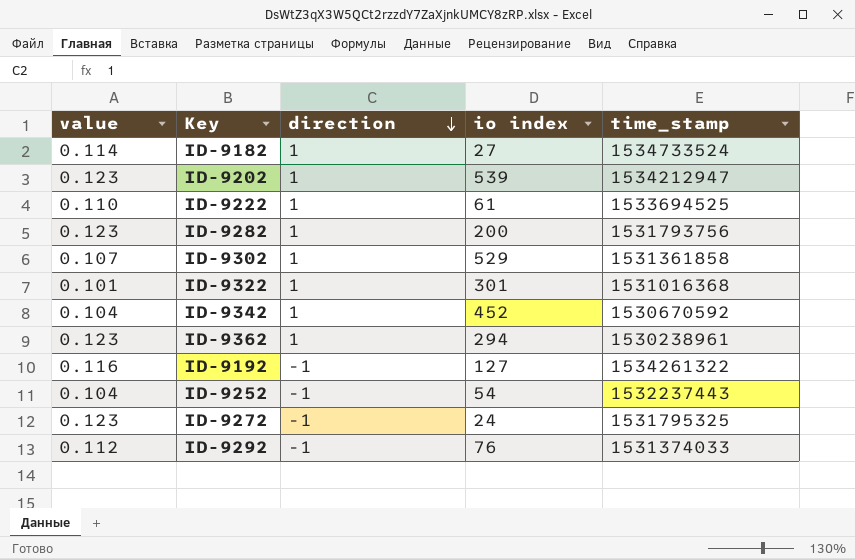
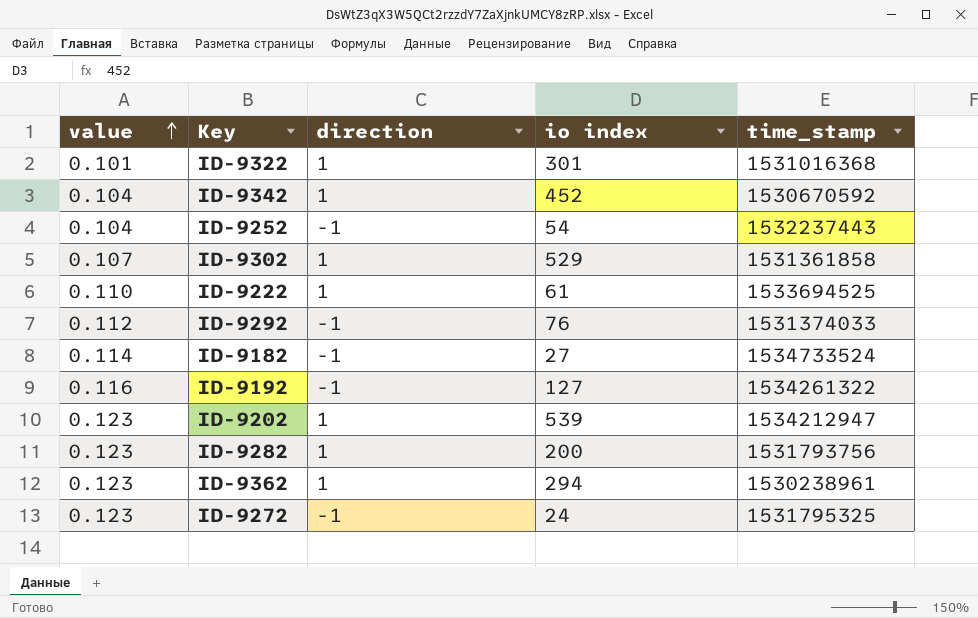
row order: direction descending -> value ascending
ID-9182 | direction: 1 -> -1

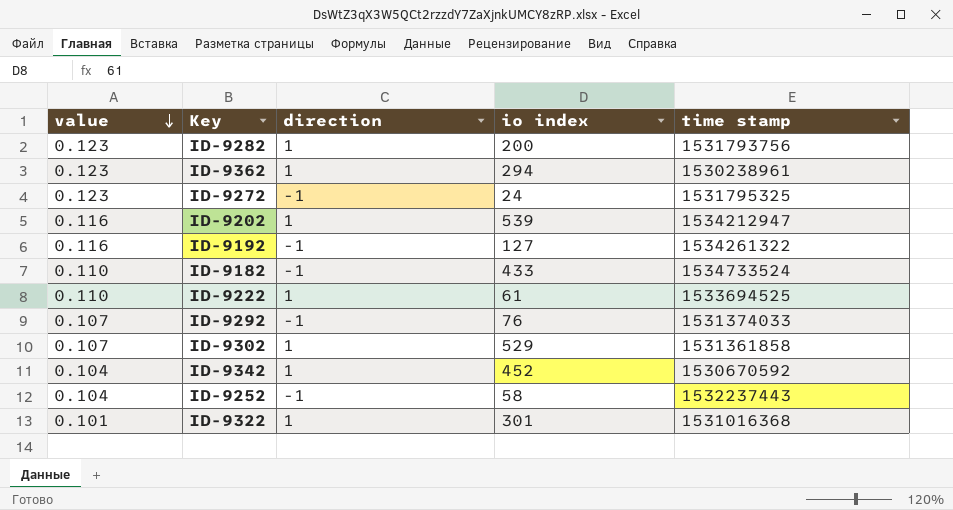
row order: value ascending -> value descending
column name: time_stamp -> time stamp
ID-9202 | value: 0.123 -> 0.116
ID-9182 | value: 0.114 -> 0.110
ID-9182 | io index: 27 -> 433
ID-9292 | value: 0.112 -> 0.107
ID-9252 | io index: 54 -> 58

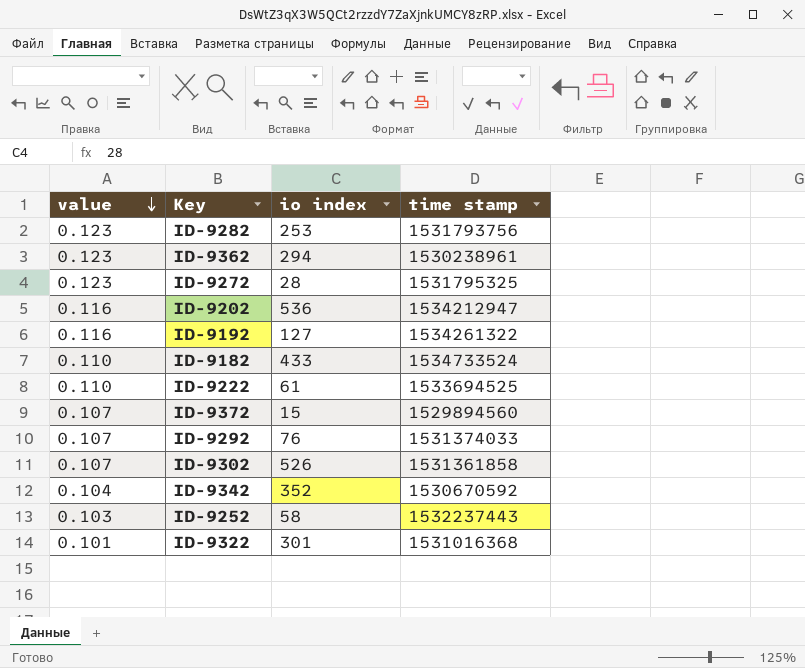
column direction | position: 3 -> none
ID-9282 | io index: 200 -> 253
ID-9272 | io index: 24 -> 28
ID-9202 | io index: 539 -> 536
row ID-9372: none -> 0.107 | 15 | 1529894560
ID-9302 | io index: 529 -> 526
ID-9342 | io index: 452 -> 352
ID-9252 | value: 0.104 -> 0.103

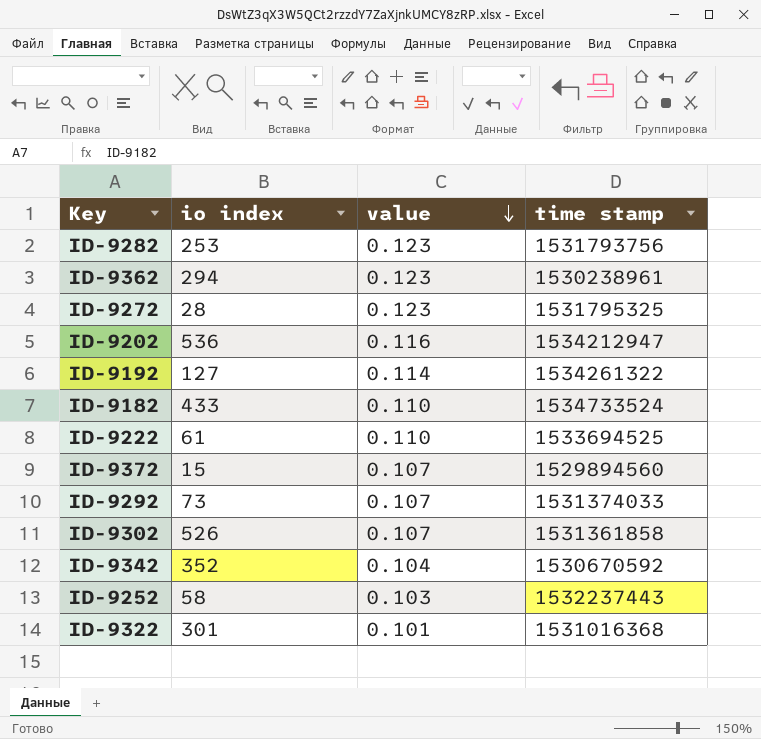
column value | position: 1 -> 3
ID-9192 | value: 0.116 -> 0.114
ID-9292 | io index: 76 -> 73

